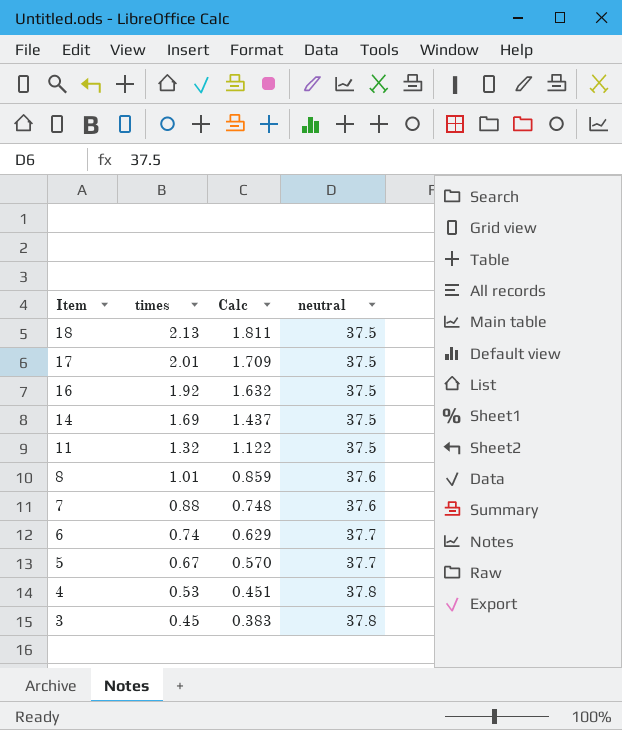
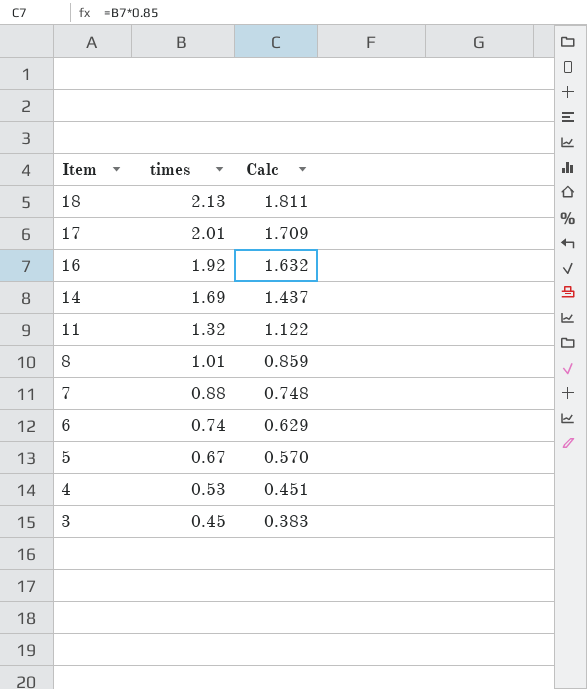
column neutral | position: 4 -> none

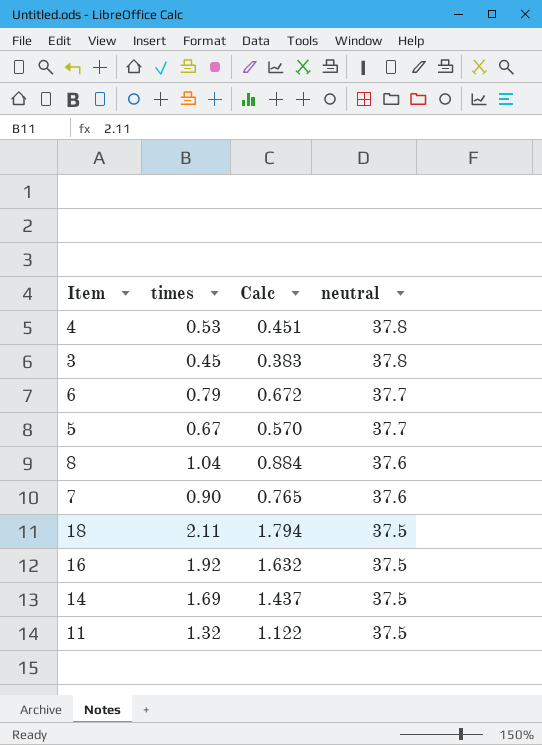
row order: Item descending -> neutral descending
column neutral | position: none -> 4
row 17: 2.01 | 1.709 -> none
6 | times: 0.74 -> 0.79
6 | Calc: 0.629 -> 0.672
8 | times: 1.01 -> 1.04
8 | Calc: 0.859 -> 0.884
7 | times: 0.88 -> 0.90
7 | Calc: 0.748 -> 0.765
18 | times: 2.13 -> 2.11
18 | Calc: 1.811 -> 1.794

